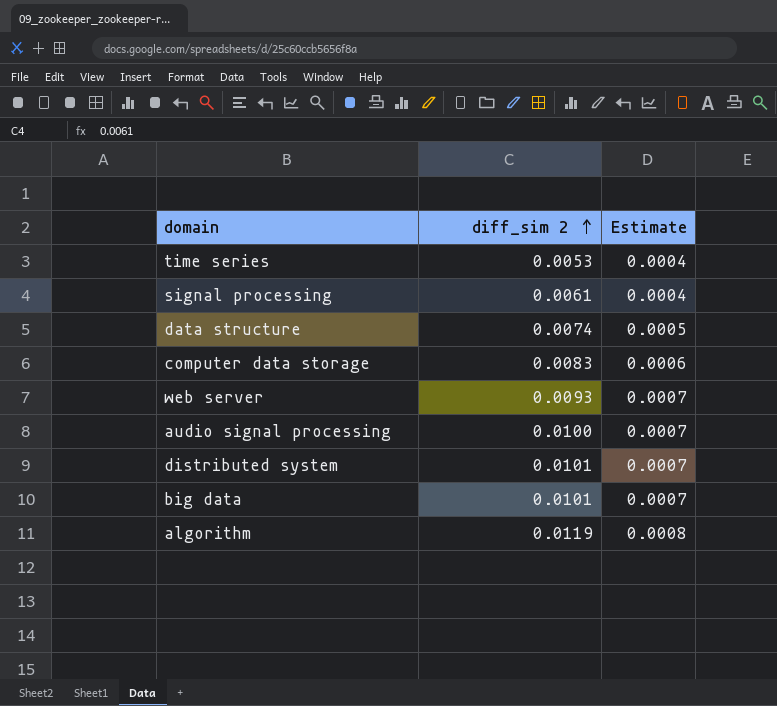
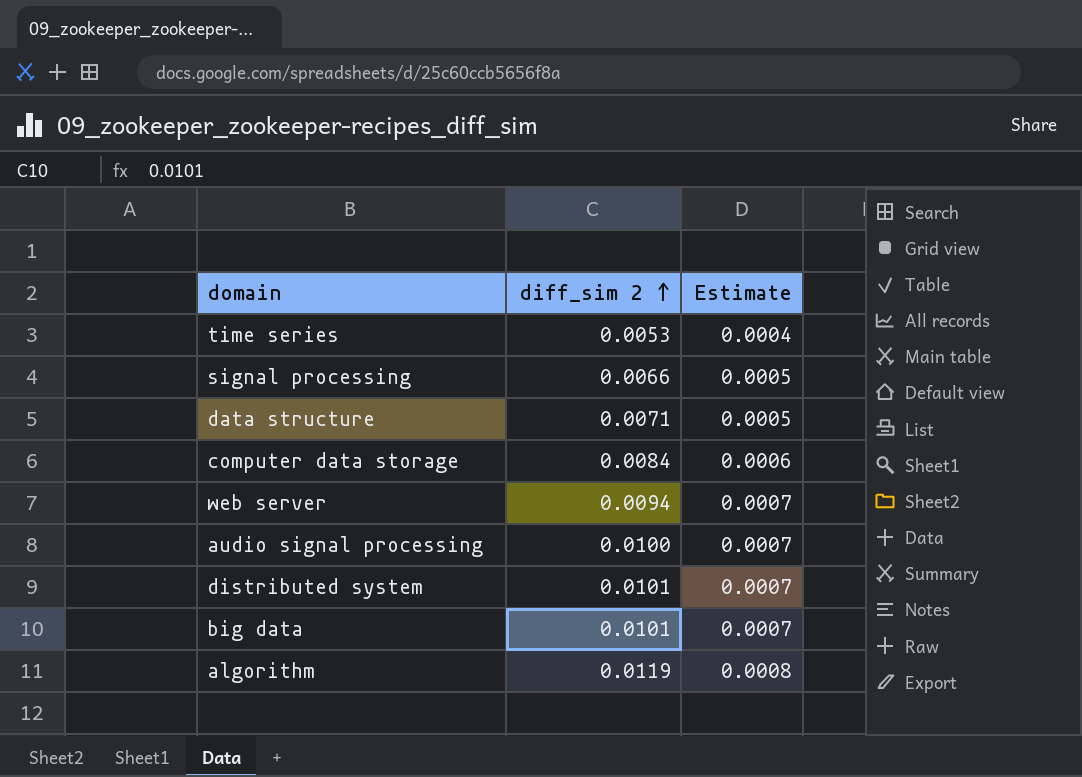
signal processing | diff_sim 2: 0.0061 -> 0.0066
signal processing | Estimate: 0.0004 -> 0.0005
data structure | diff_sim 2: 0.0074 -> 0.0071
computer data storage | diff_sim 2: 0.0083 -> 0.0084
web server | diff_sim 2: 0.0093 -> 0.0094

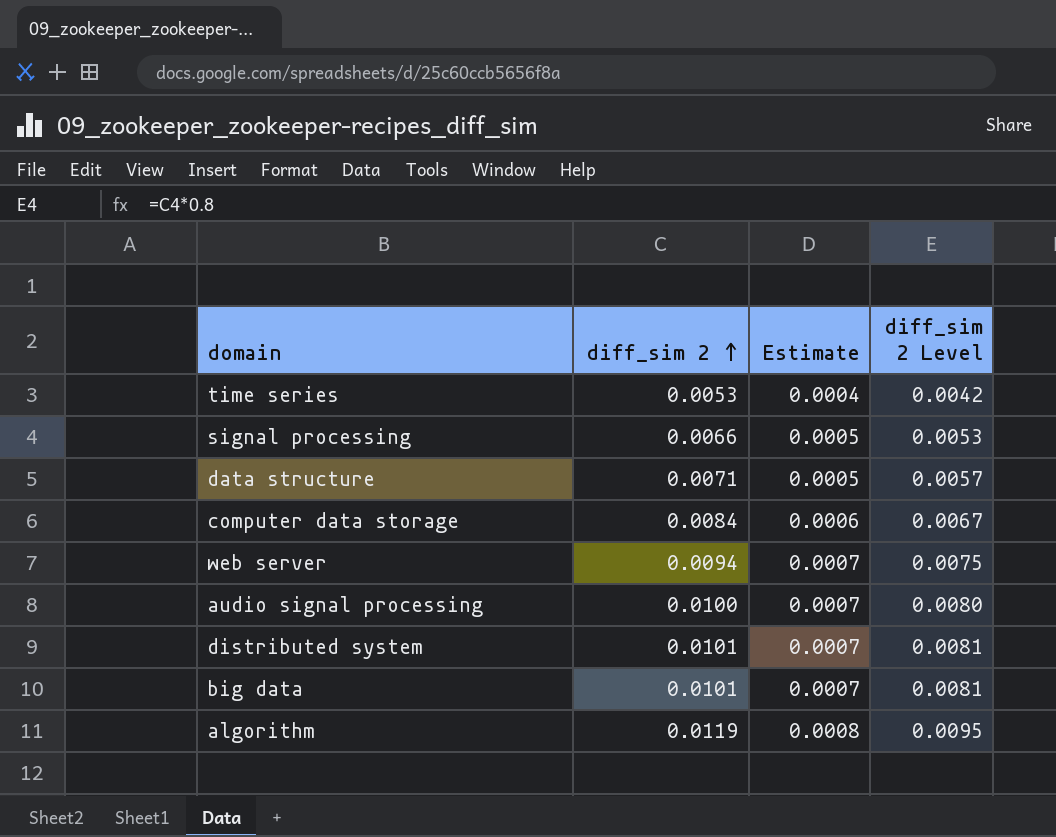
column diff_sim 2 Level | formula: none -> [diff_sim 2] * 0.8

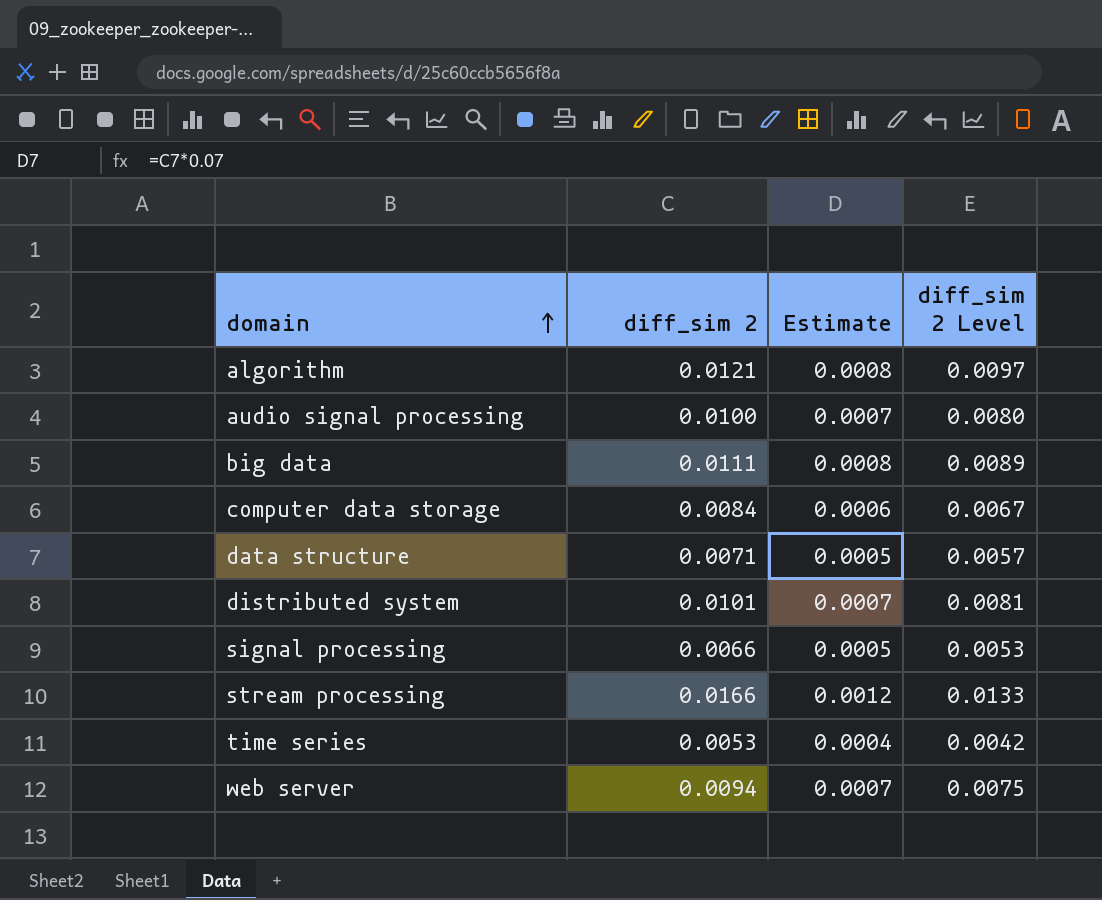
row order: diff_sim 2 ascending -> domain ascending
algorithm | diff_sim 2: 0.0119 -> 0.0121
algorithm | diff_sim 2 Level: 0.0095 -> 0.0097
big data | diff_sim 2: 0.0101 -> 0.0111
big data | Estimate: 0.0007 -> 0.0008
big data | diff_sim 2 Level: 0.0081 -> 0.0089
row stream processing: none -> 0.0166 | 0.0012 | 0.0133

